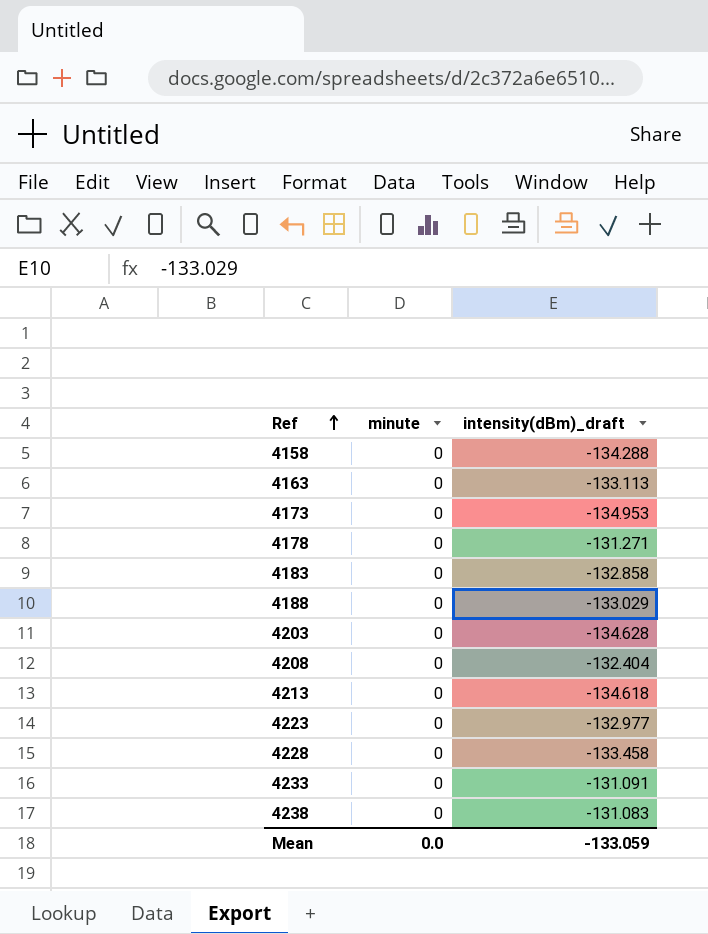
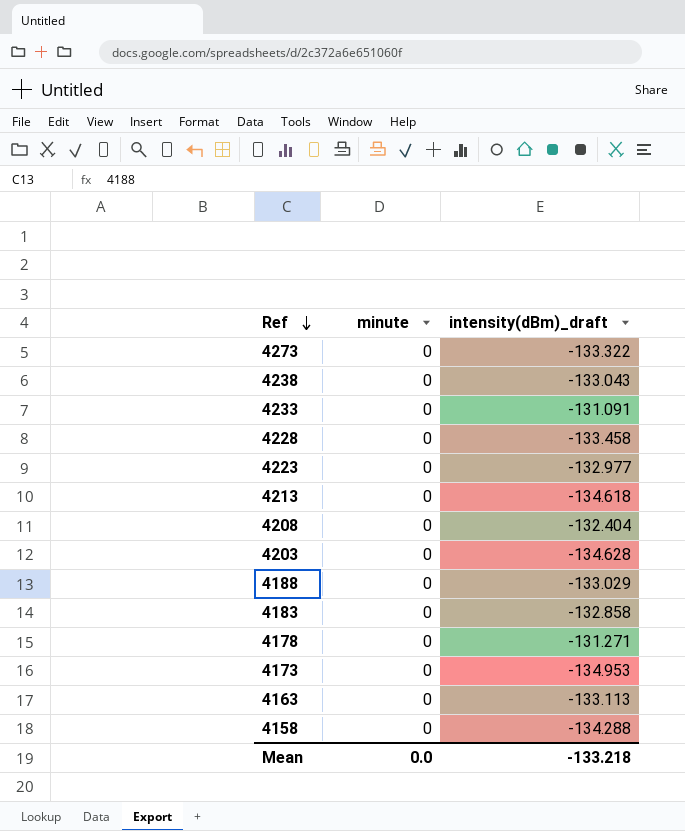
row order: Ref ascending -> Ref descending
row 4273: none -> 0 | -133.322
4238 | intensity(dBm)_draft: -131.083 -> -133.043
Mean | intensity(dBm)_draft: -133.059 -> -133.218

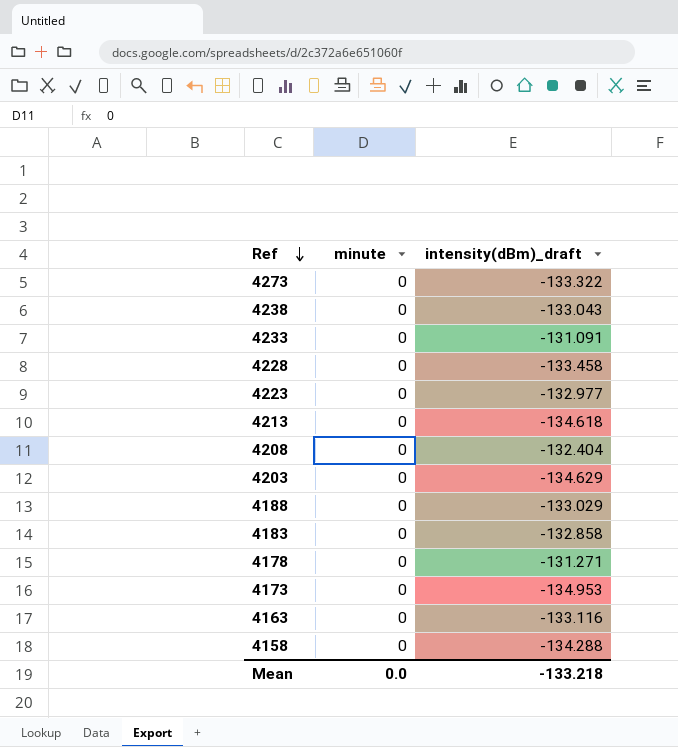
4203 | intensity(dBm)_draft: -134.628 -> -134.629
4163 | intensity(dBm)_draft: -133.113 -> -133.116

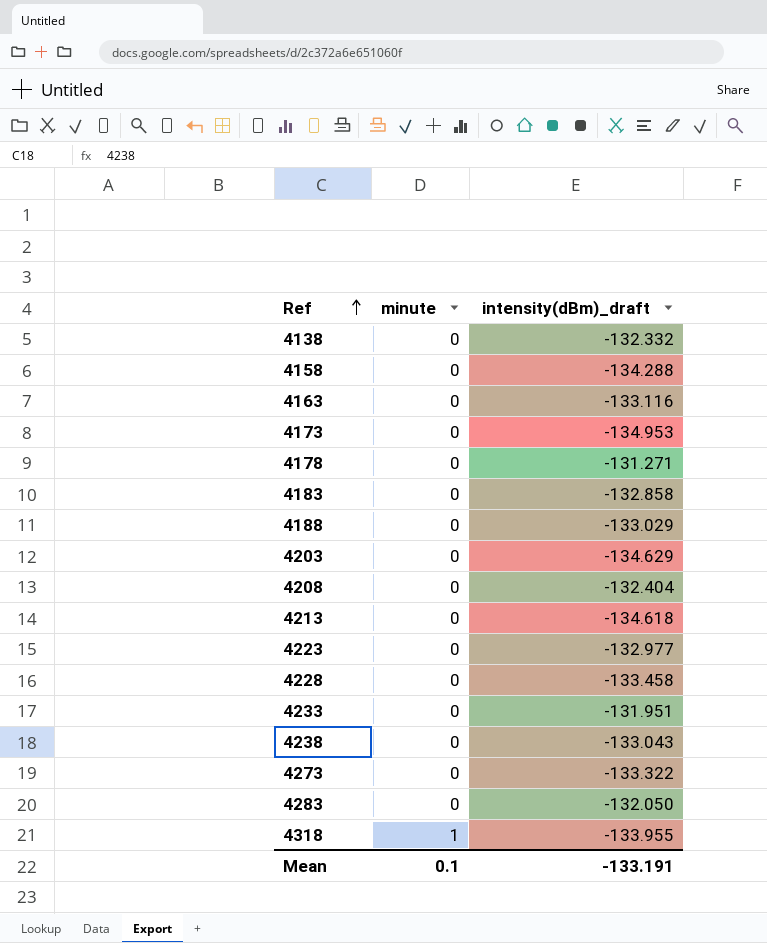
row order: Ref descending -> Ref ascending
row 4138: none -> 0 | -132.332
4233 | intensity(dBm)_draft: -131.091 -> -131.951
row 4283: none -> 0 | -132.050
row 4318: none -> 1 | -133.955
Mean | minute: 0.0 -> 0.1
Mean | intensity(dBm)_draft: -133.218 -> -133.191

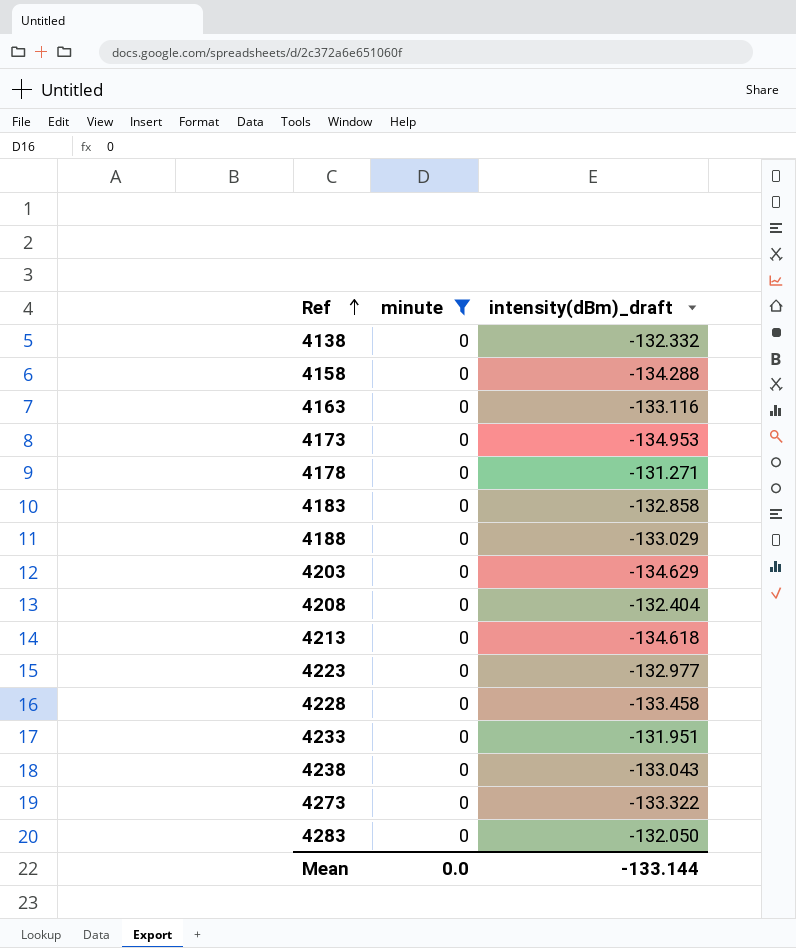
filter: none -> minute = 0
Mean | minute: 0.1 -> 0.0
Mean | intensity(dBm)_draft: -133.191 -> -133.144

